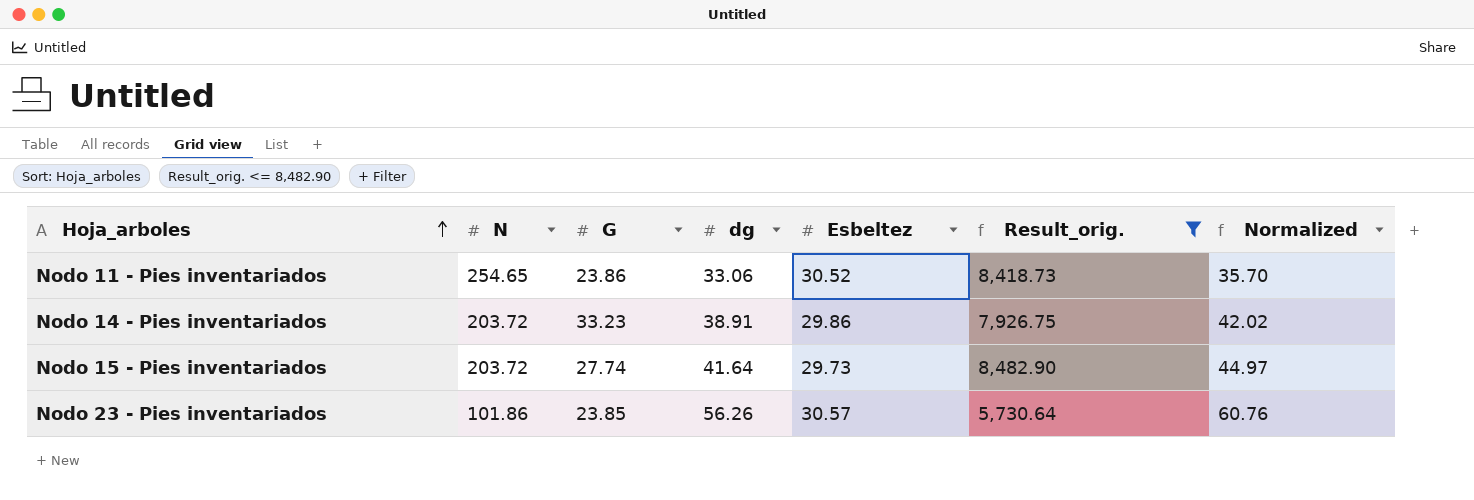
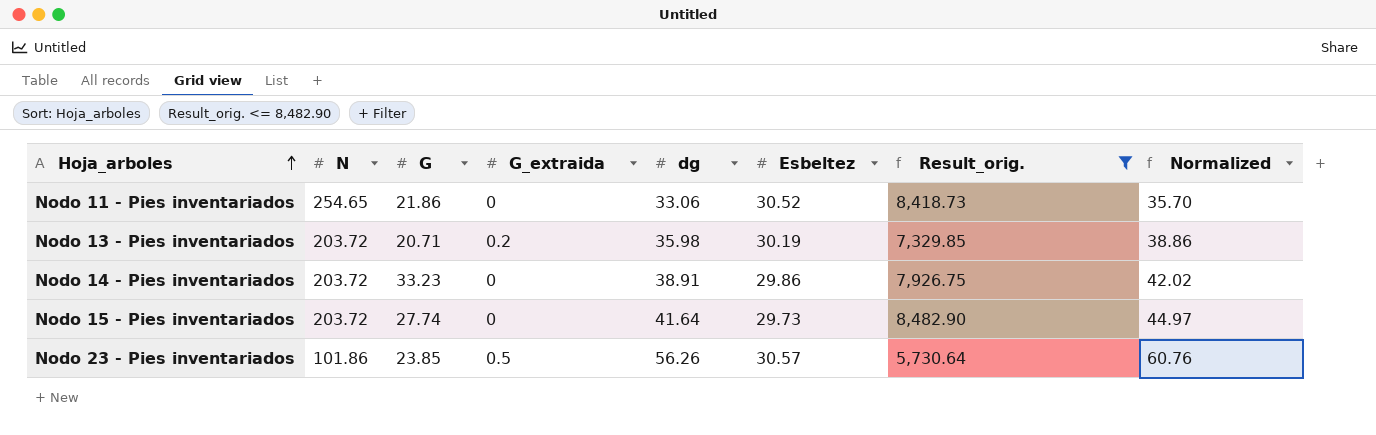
column G_extraida | position: none -> 4
Nodo 11 - Pies inventariados | G: 23.86 -> 21.86
row Nodo 13 - Pies inventariados: none -> 203.72 | 20.71 | 0.2 | 35.98 | 30.19 | 7,329.85 | 38.86

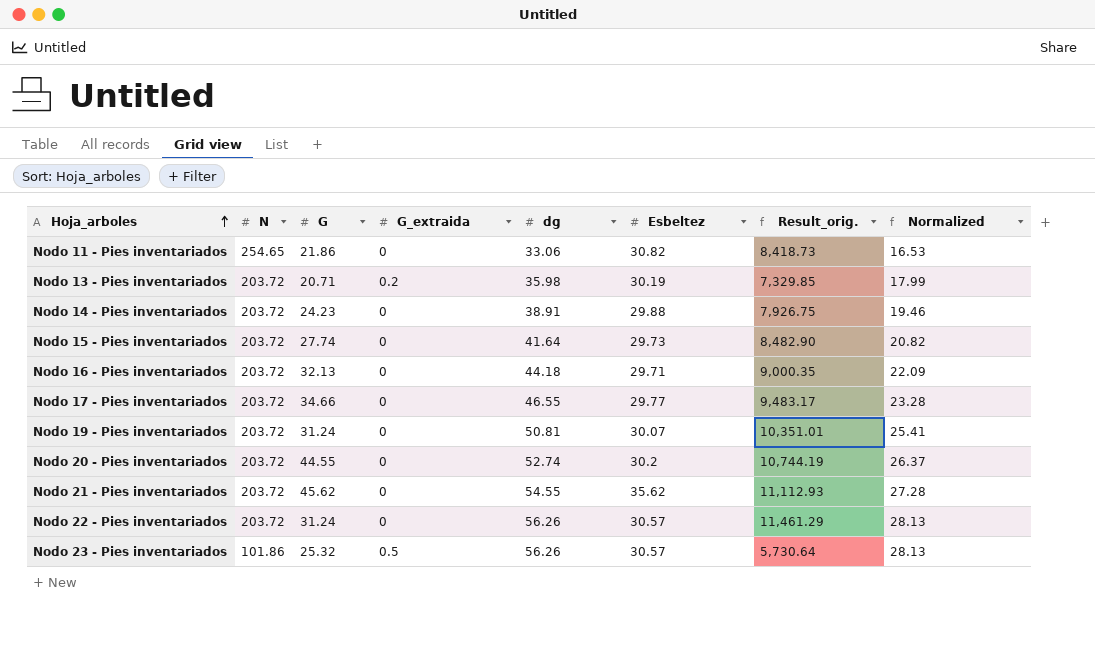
filter: Result_orig. <= 8,482.90 -> none
column Normalized | formula: [dg] * 1.08 -> [dg] * 0.5
Nodo 11 - Pies inventariados | Esbeltez: 30.52 -> 30.82
Nodo 14 - Pies inventariados | G: 33.23 -> 24.23
Nodo 14 - Pies inventariados | Esbeltez: 29.86 -> 29.88
Nodo 23 - Pies inventariados | G: 23.85 -> 25.32

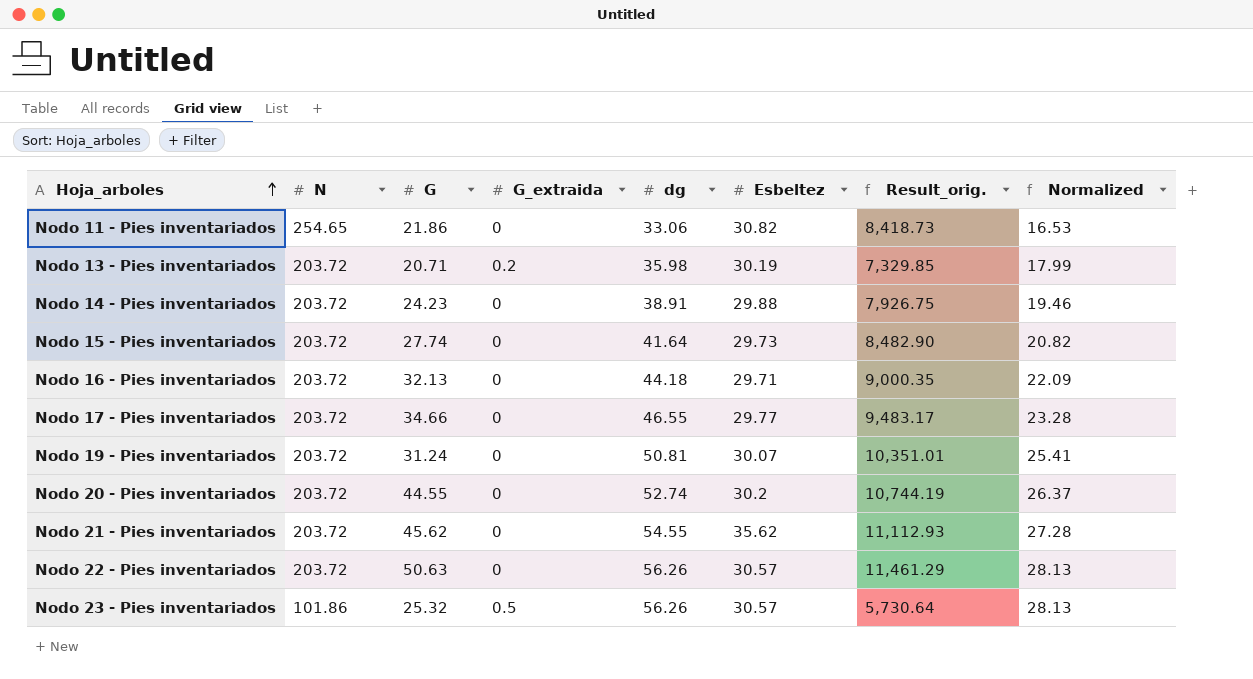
Nodo 22 - Pies inventariados | G: 31.24 -> 50.63

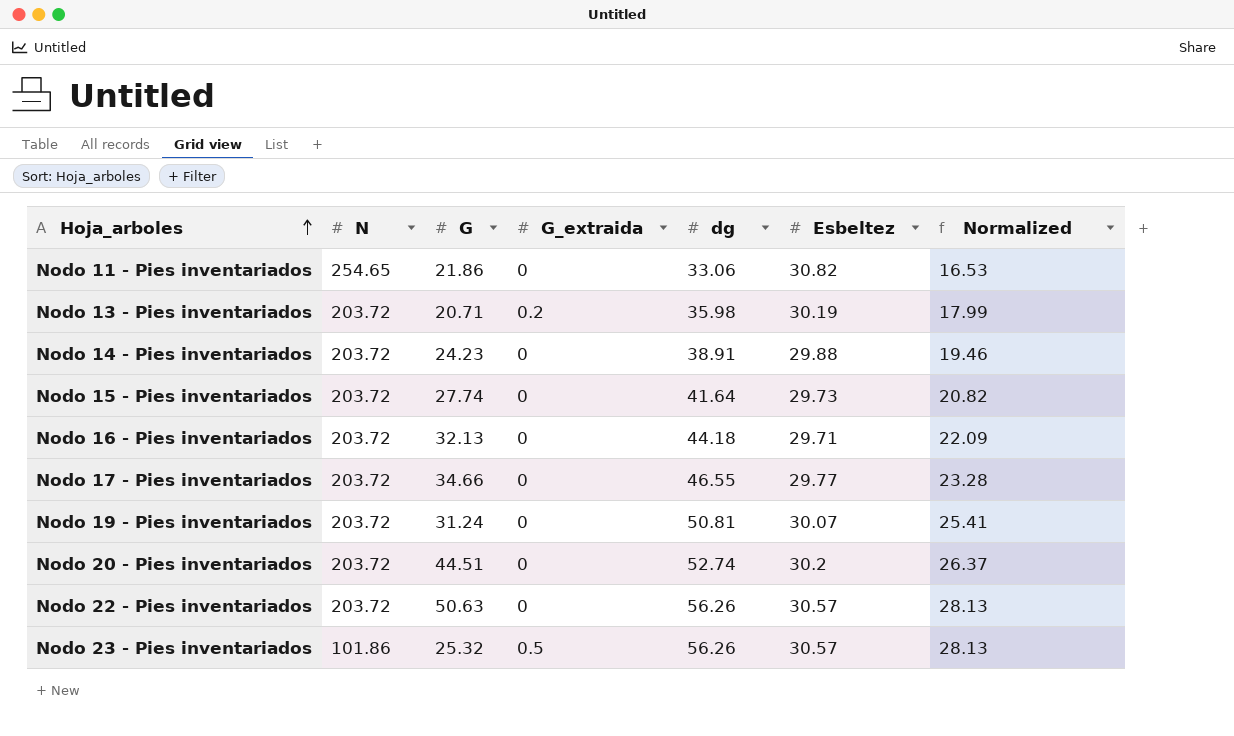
column Result_orig. | formula: [N] * [dg] -> none
row Nodo 21 - Pies inventariados: 203.72 | 45.62 | 0 | 54.55 | 35.62 | 11,112.93 | 27.28 -> none
Nodo 20 - Pies inventariados | G: 44.55 -> 44.51

